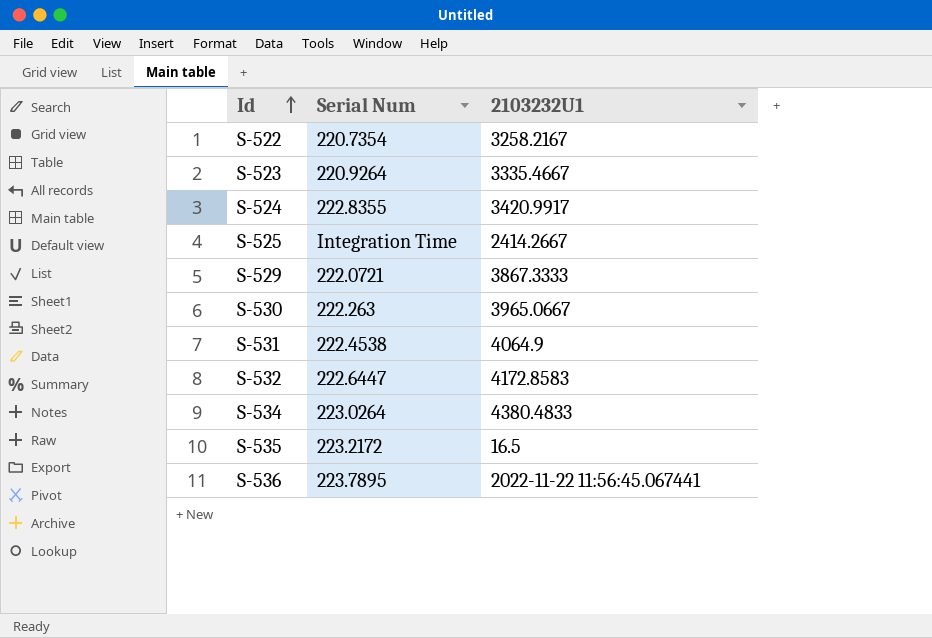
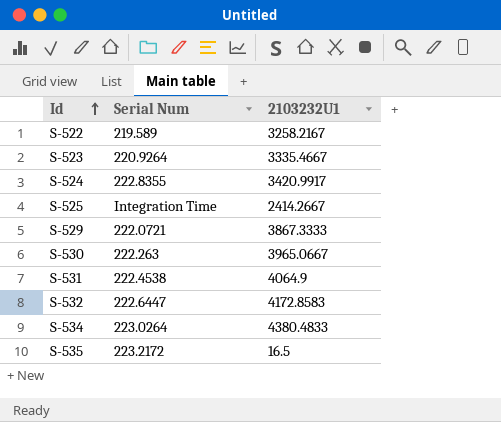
row S-536: 223.7895 | 2022-11-22 11:56:45.067441 -> none
S-522 | Serial Num: 220.7354 -> 219.589

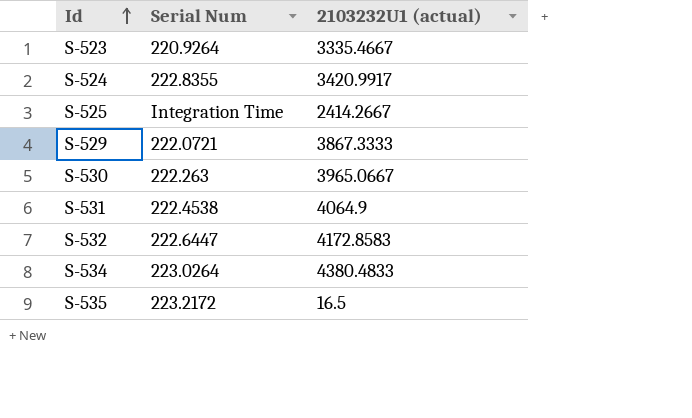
column name: 2103232U1 -> 2103232U1 (actual)
row S-522: 219.589 | 3258.2167 -> none

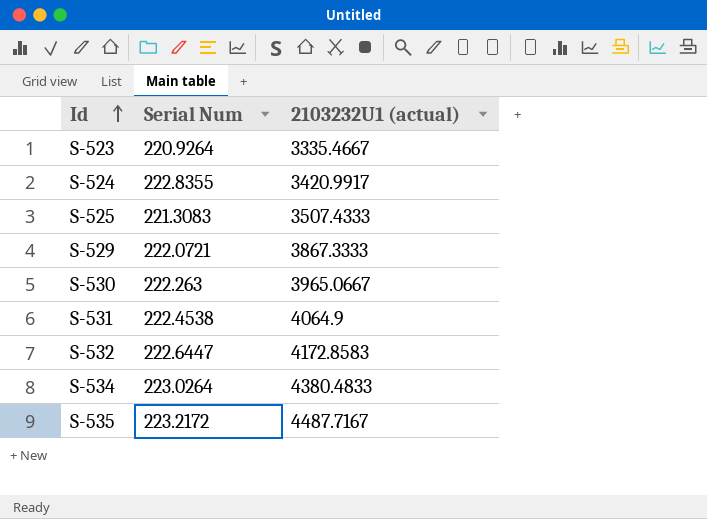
S-525 | Serial Num: Integration Time -> 221.3083
S-525 | 2103232U1 (actual): 2414.2667 -> 3507.4333
S-535 | 2103232U1 (actual): 16.5 -> 4487.7167

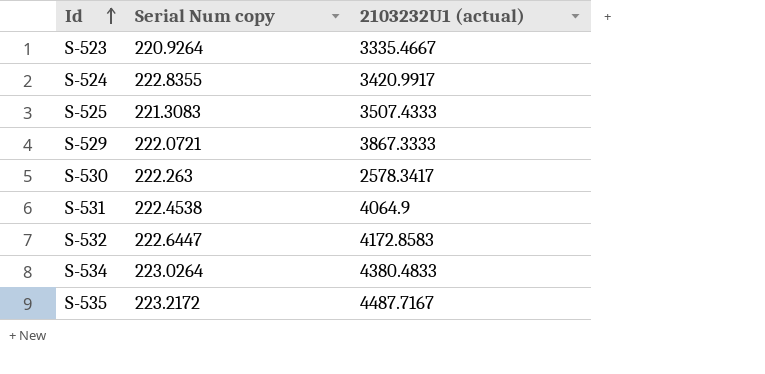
column name: Serial Num -> Serial Num copy
S-530 | 2103232U1 (actual): 3965.0667 -> 2578.3417

